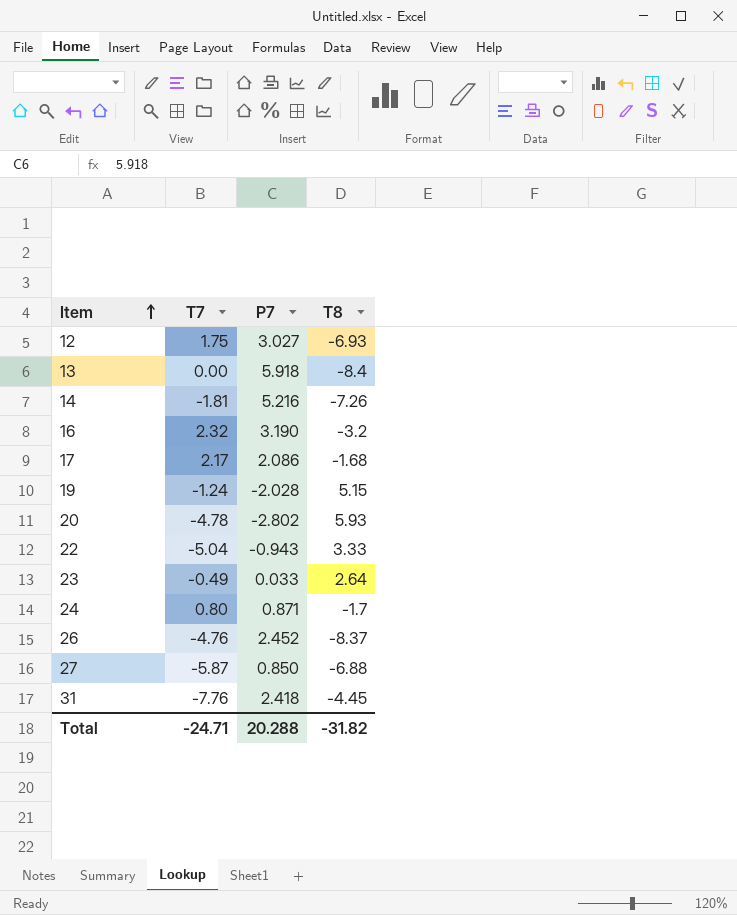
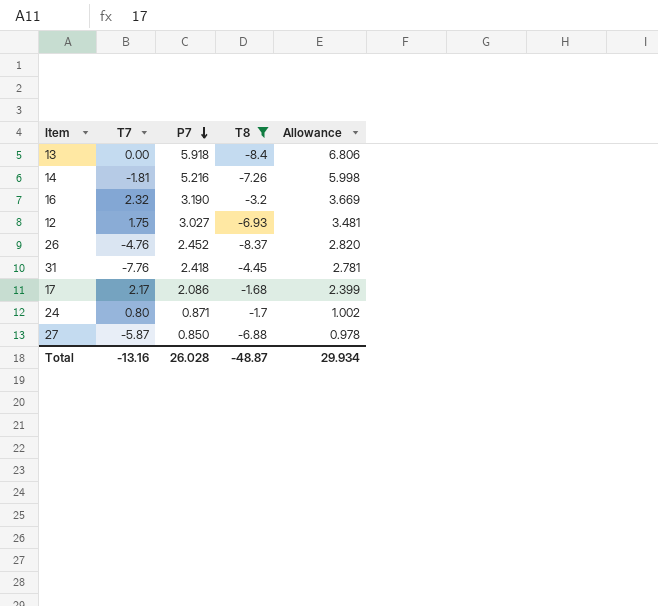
filter: none -> T8 <= -1.68
row order: Item ascending -> P7 descending
column Allowance | formula: none -> [P7] * 1.15
Total | T7: -24.71 -> -13.16
Total | P7: 20.288 -> 26.028
Total | T8: -31.82 -> -48.87

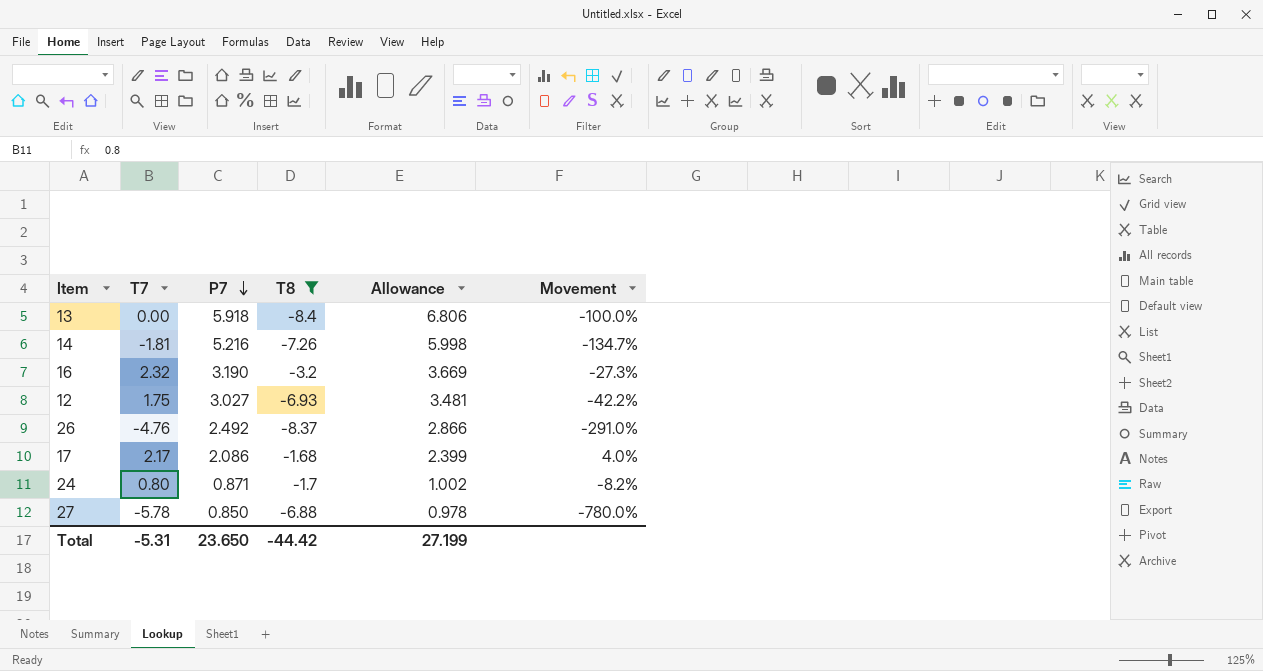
column Movement | formula: none -> ([T7] - [P7]) / [P7]
row 31: -7.76 | 2.418 | -4.45 | 2.781 -> none
26 | P7: 2.452 -> 2.492
26 | Allowance: 2.820 -> 2.866
27 | T7: -5.87 -> -5.78
Total | T7: -13.16 -> -5.31
Total | P7: 26.028 -> 23.650
Total | T8: -48.87 -> -44.42
Total | Allowance: 29.934 -> 27.199

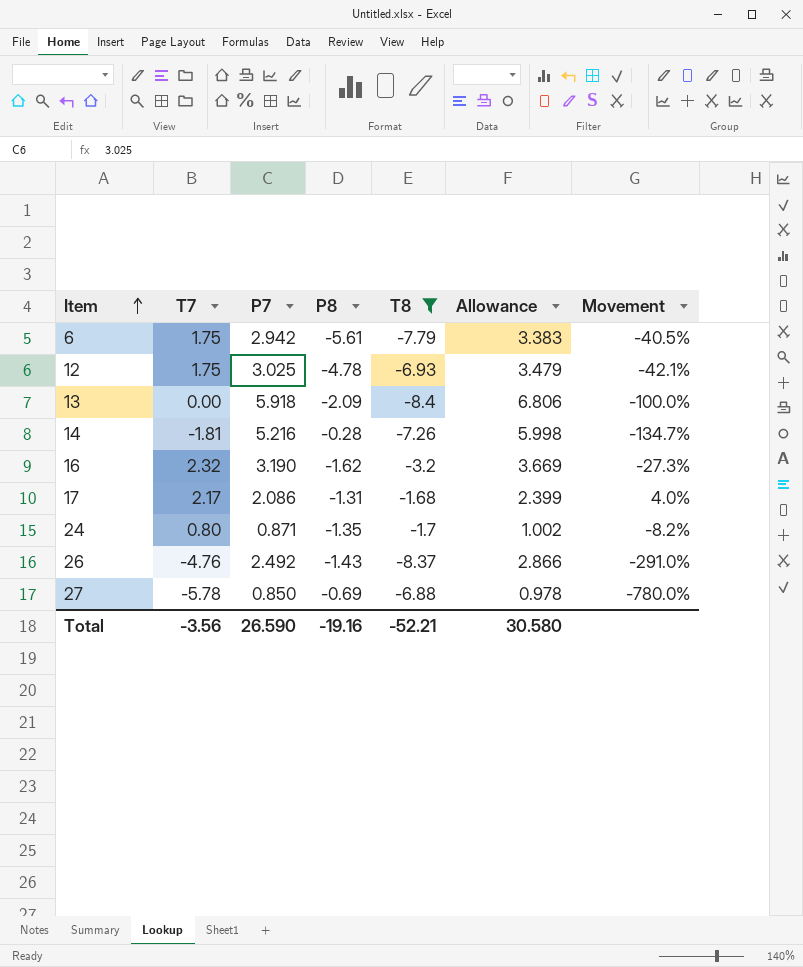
row order: P7 descending -> Item ascending
column P8 | position: none -> 4
row 6: none -> 1.75 | 2.942 | -5.61 | -7.79 | 3.383 | -40.5%
12 | P7: 3.027 -> 3.025
12 | Allowance: 3.481 -> 3.479
12 | Movement: -42.2% -> -42.1%
Total | T7: -5.31 -> -3.56
Total | P7: 23.650 -> 26.590
Total | T8: -44.42 -> -52.21
Total | Allowance: 27.199 -> 30.580

